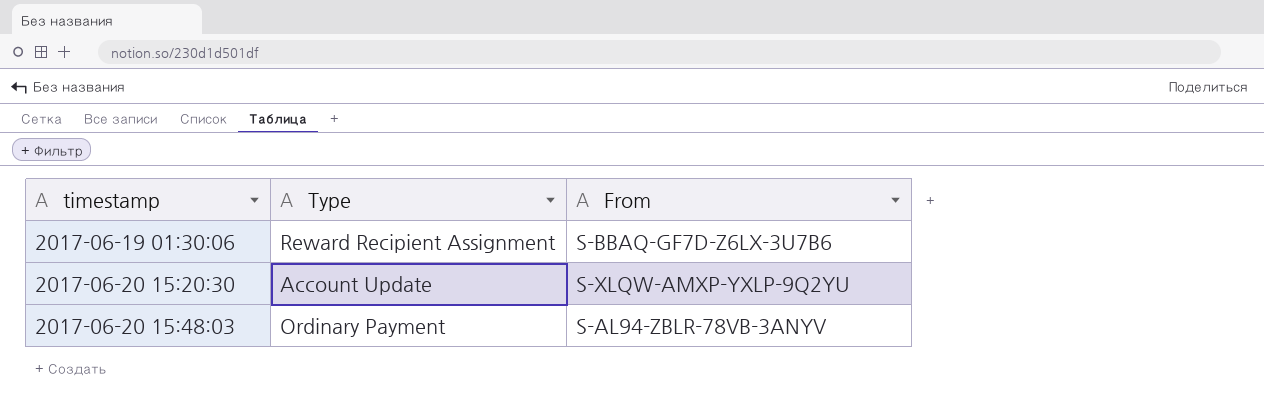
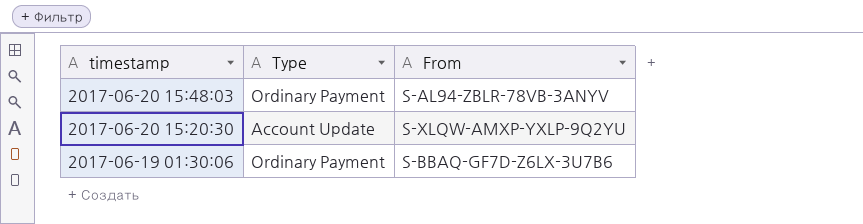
row order: timestamp ascending -> timestamp descending
2017-06-19 01:30:06 | Type: Reward Recipient Assignment -> Ordinary Payment

